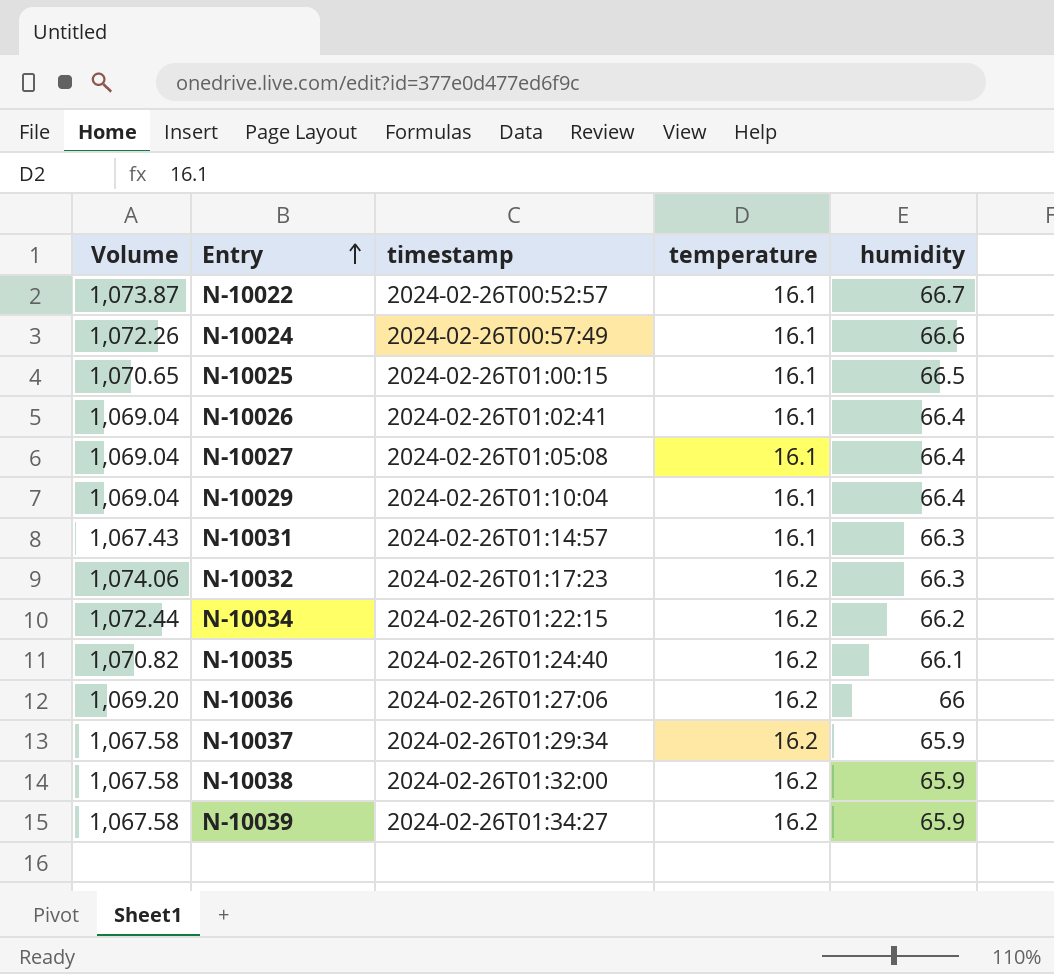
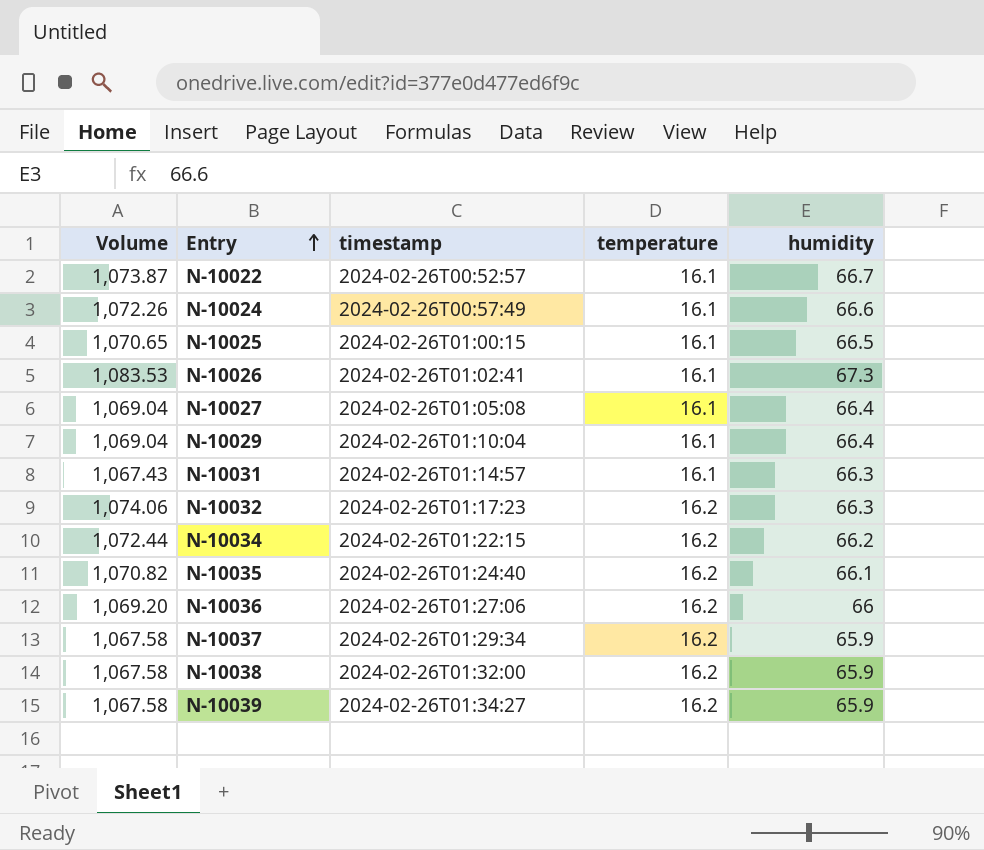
N-10026 | Volume: 1,069.04 -> 1,083.53
N-10026 | humidity: 66.4 -> 67.3

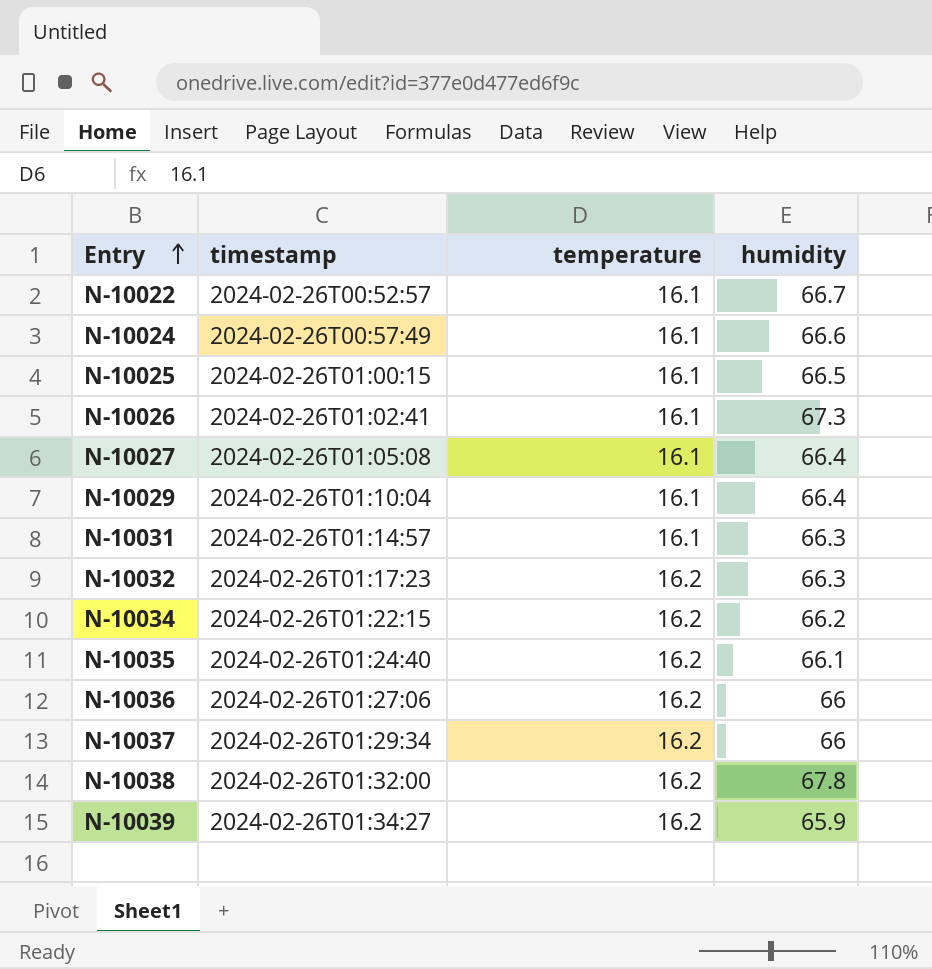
column Volume | formula: [temperature] * [humidity] -> none
N-10037 | humidity: 65.9 -> 66
N-10038 | humidity: 65.9 -> 67.8

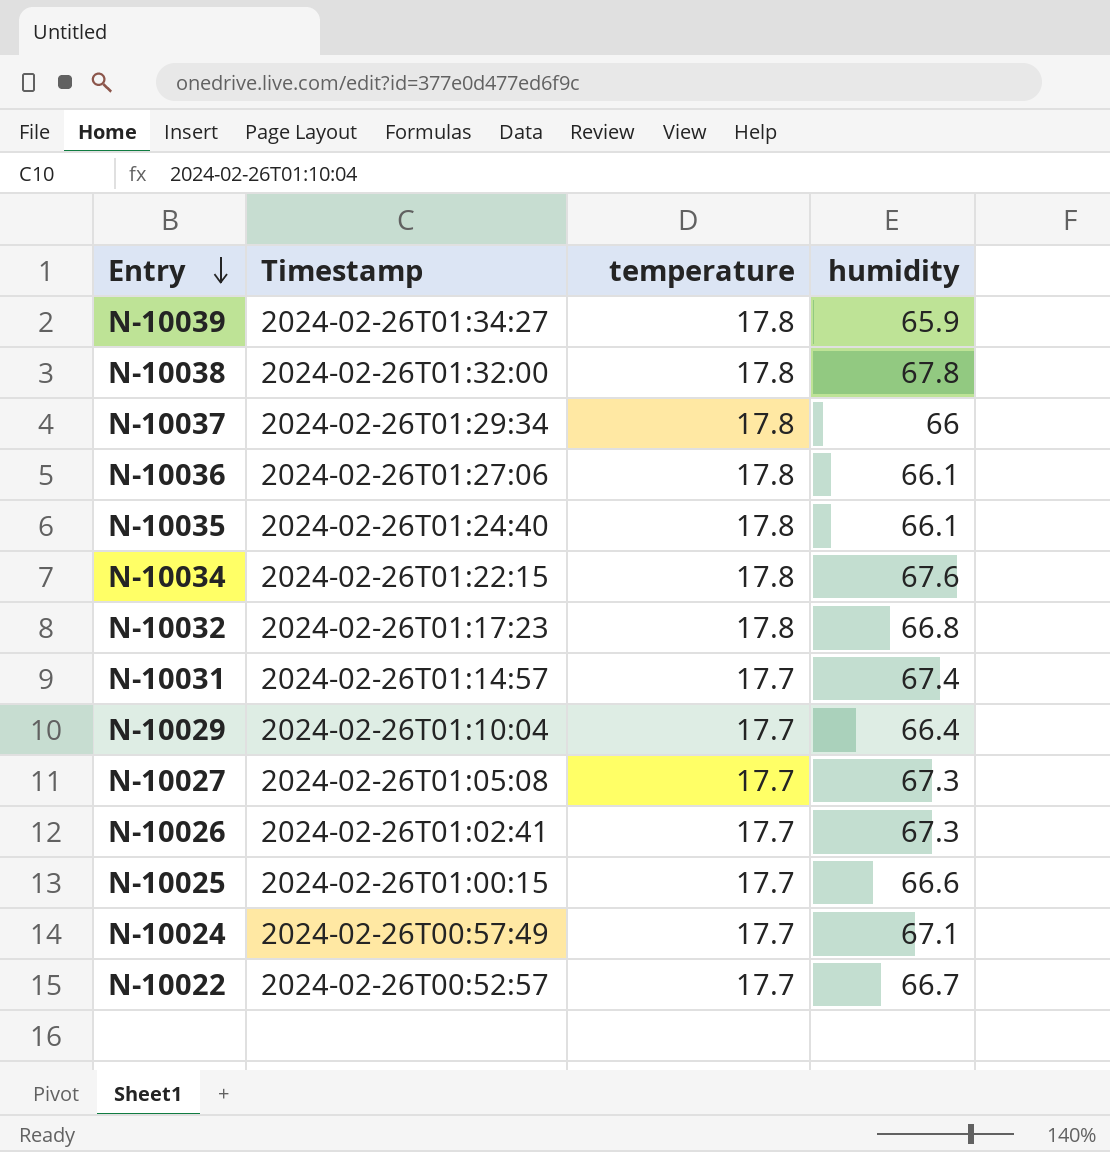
row order: Entry ascending -> Entry descending
column name: timestamp -> Timestamp
N-10039 | temperature: 16.2 -> 17.8
N-10038 | temperature: 16.2 -> 17.8
N-10037 | temperature: 16.2 -> 17.8
N-10036 | temperature: 16.2 -> 17.8
N-10036 | humidity: 66 -> 66.1
N-10035 | temperature: 16.2 -> 17.8
N-10034 | temperature: 16.2 -> 17.8
N-10034 | humidity: 66.2 -> 67.6
N-10032 | temperature: 16.2 -> 17.8
N-10032 | humidity: 66.3 -> 66.8
N-10031 | temperature: 16.1 -> 17.7
N-10031 | humidity: 66.3 -> 67.4
N-10029 | temperature: 16.1 -> 17.7
N-10027 | temperature: 16.1 -> 17.7
N-10027 | humidity: 66.4 -> 67.3
N-10026 | temperature: 16.1 -> 17.7
N-10025 | temperature: 16.1 -> 17.7
N-10025 | humidity: 66.5 -> 66.6
N-10024 | temperature: 16.1 -> 17.7
N-10024 | humidity: 66.6 -> 67.1
N-10022 | temperature: 16.1 -> 17.7

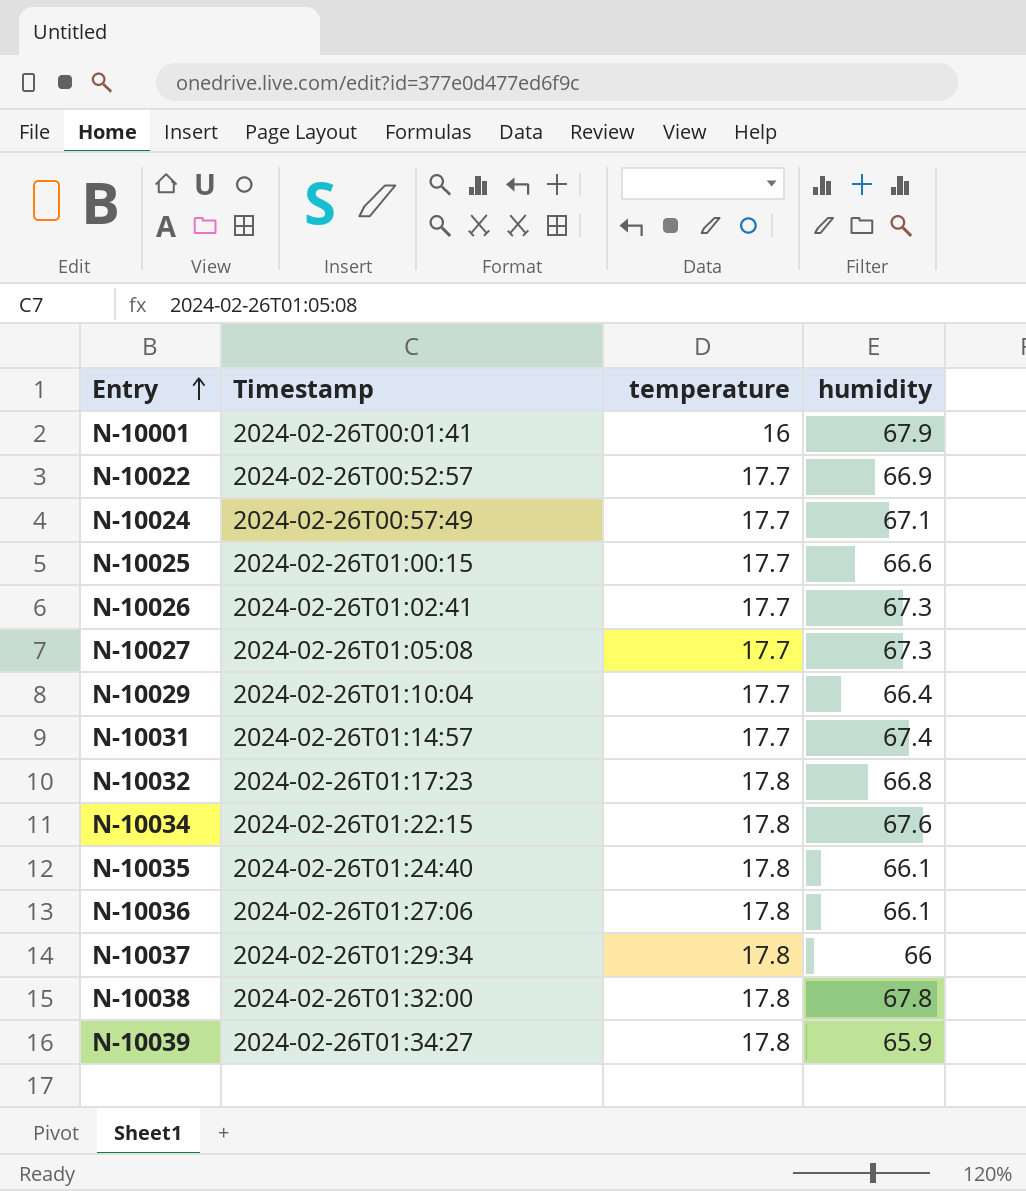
row order: Entry descending -> Entry ascending
row N-10001: none -> 2024-02-26T00:01:41 | 16 | 67.9
N-10022 | humidity: 66.7 -> 66.9

